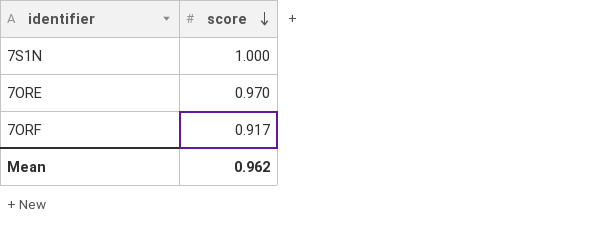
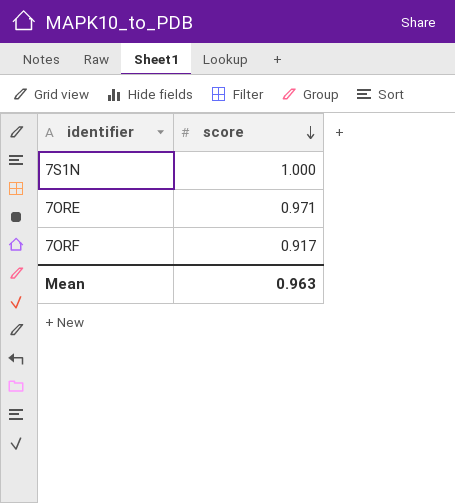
7ORE | score: 0.970 -> 0.971
Mean | score: 0.962 -> 0.963

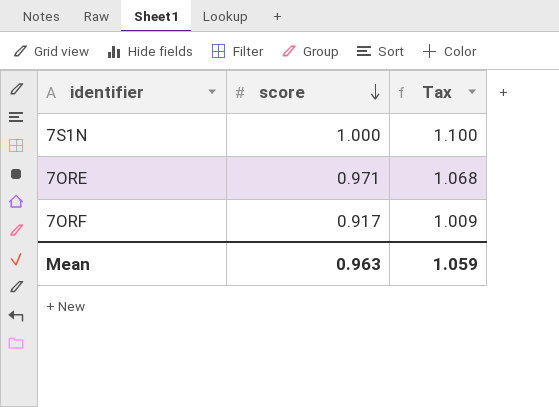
column Tax | formula: none -> [score] * 1.1

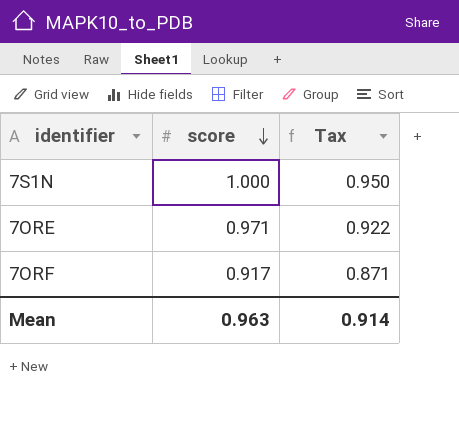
column Tax | formula: [score] * 1.1 -> [score] * 0.95
Mean | Tax: 1.059 -> 0.914

